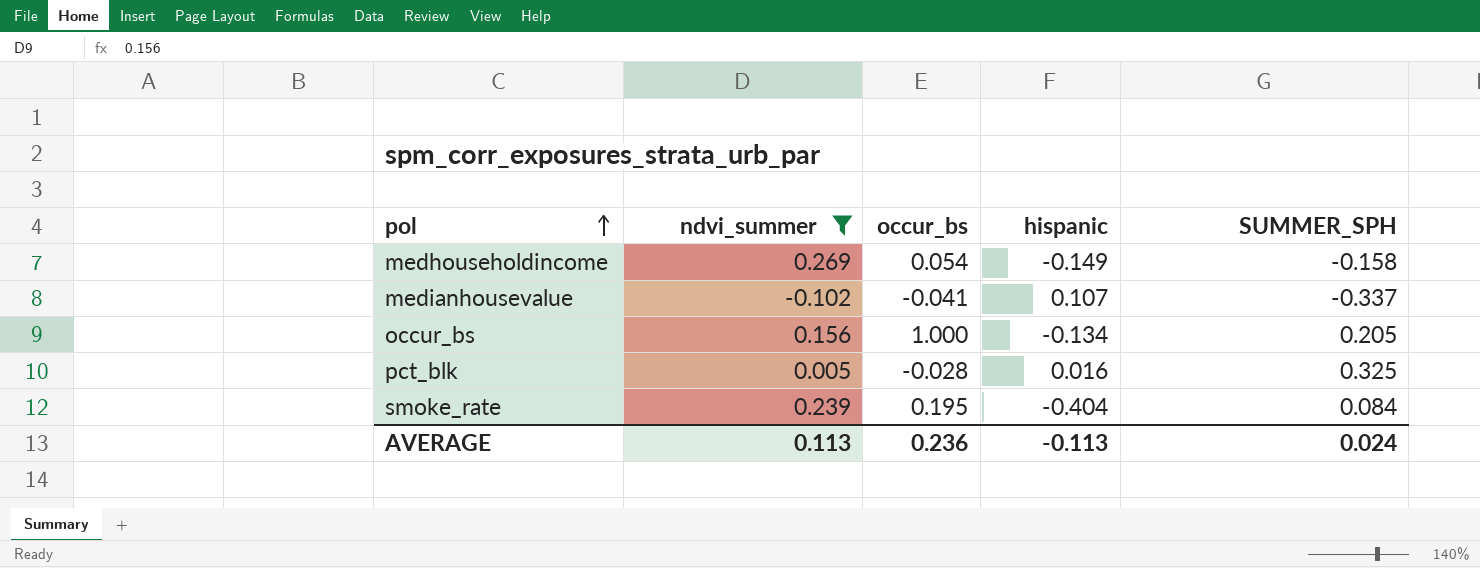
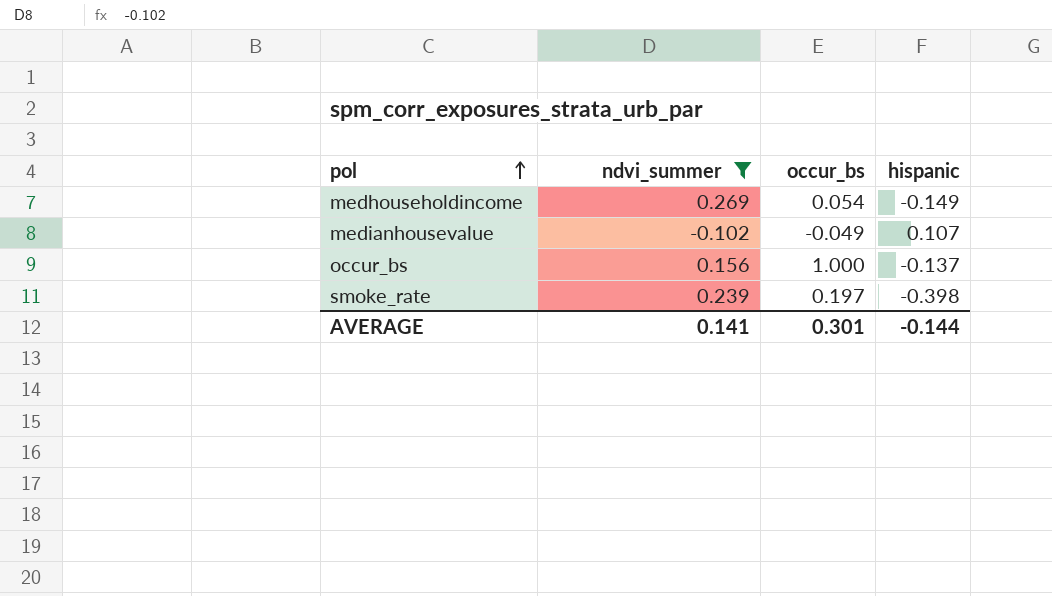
column SUMMER_SPH | position: 5 -> none
row pct_blk: 0.005 | -0.028 | 0.016 | 0.325 -> none
medianhousevalue | occur_bs: -0.041 -> -0.049
occur_bs | hispanic: -0.134 -> -0.137
smoke_rate | occur_bs: 0.195 -> 0.197
smoke_rate | hispanic: -0.404 -> -0.398
AVERAGE | ndvi_summer: 0.113 -> 0.141
AVERAGE | occur_bs: 0.236 -> 0.301
AVERAGE | hispanic: -0.113 -> -0.144

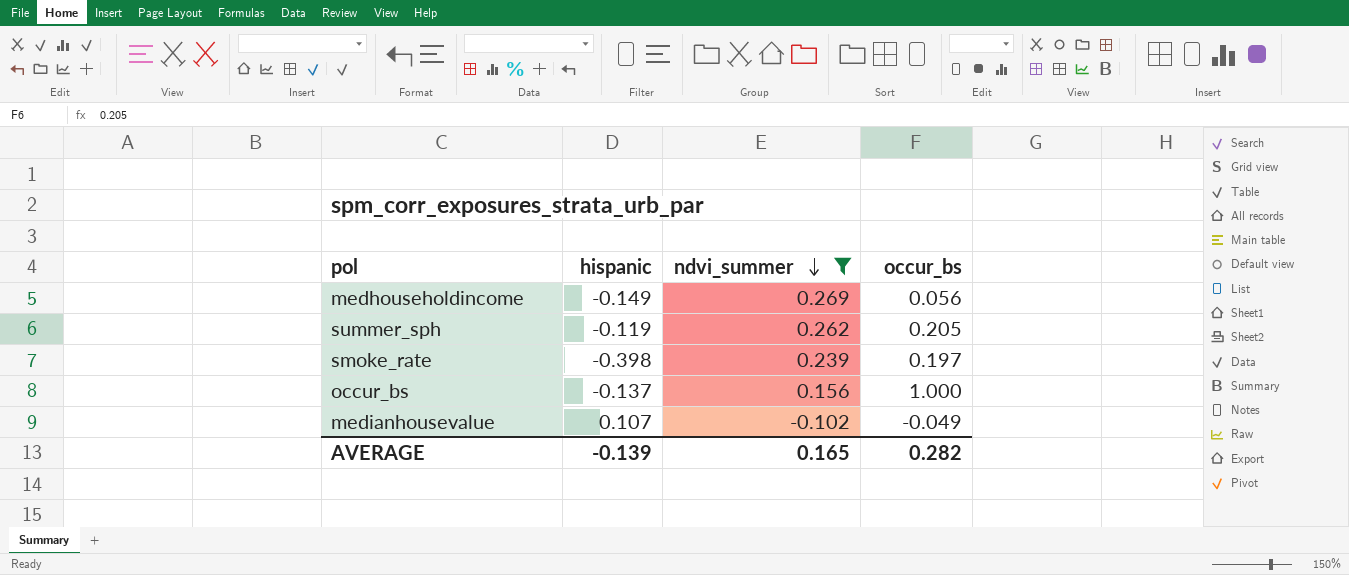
row order: pol ascending -> ndvi_summer descending
column hispanic | position: 4 -> 2
medhouseholdincome | occur_bs: 0.054 -> 0.056
row summer_sph: none -> -0.119 | 0.262 | 0.205
AVERAGE | hispanic: -0.144 -> -0.139
AVERAGE | ndvi_summer: 0.141 -> 0.165
AVERAGE | occur_bs: 0.301 -> 0.282

